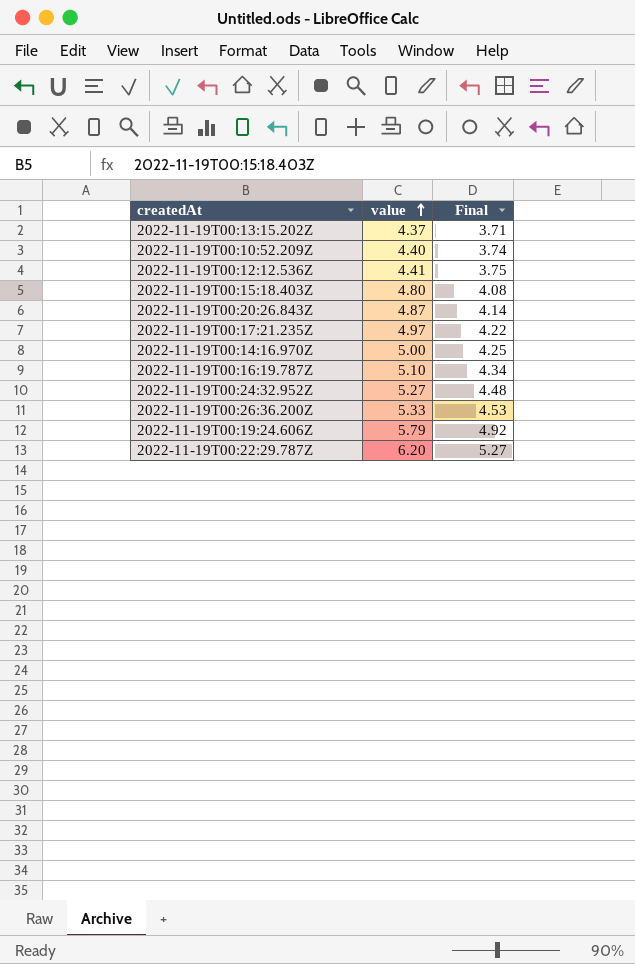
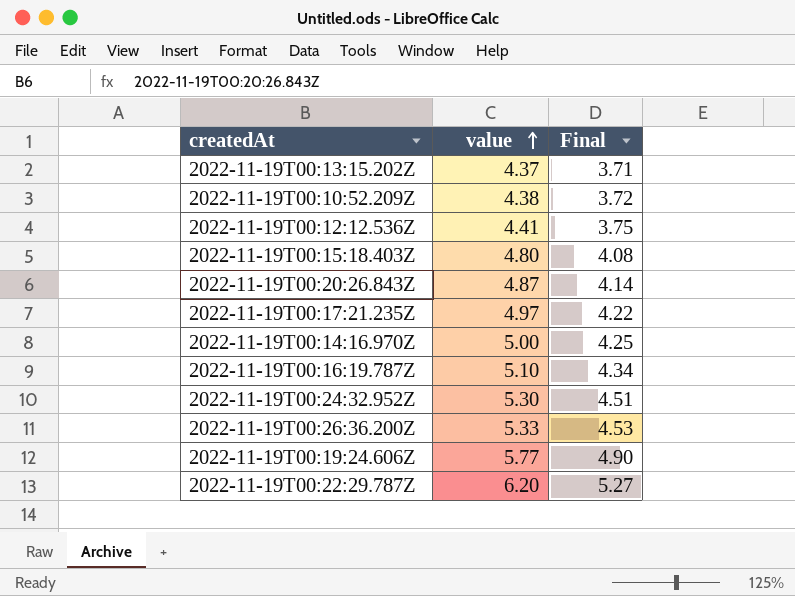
2022-11-19T00:10:52.209Z | value: 4.40 -> 4.38
2022-11-19T00:10:52.209Z | Final: 3.74 -> 3.72
2022-11-19T00:24:32.952Z | value: 5.27 -> 5.30
2022-11-19T00:24:32.952Z | Final: 4.48 -> 4.51
2022-11-19T00:19:24.606Z | value: 5.79 -> 5.77
2022-11-19T00:19:24.606Z | Final: 4.92 -> 4.90

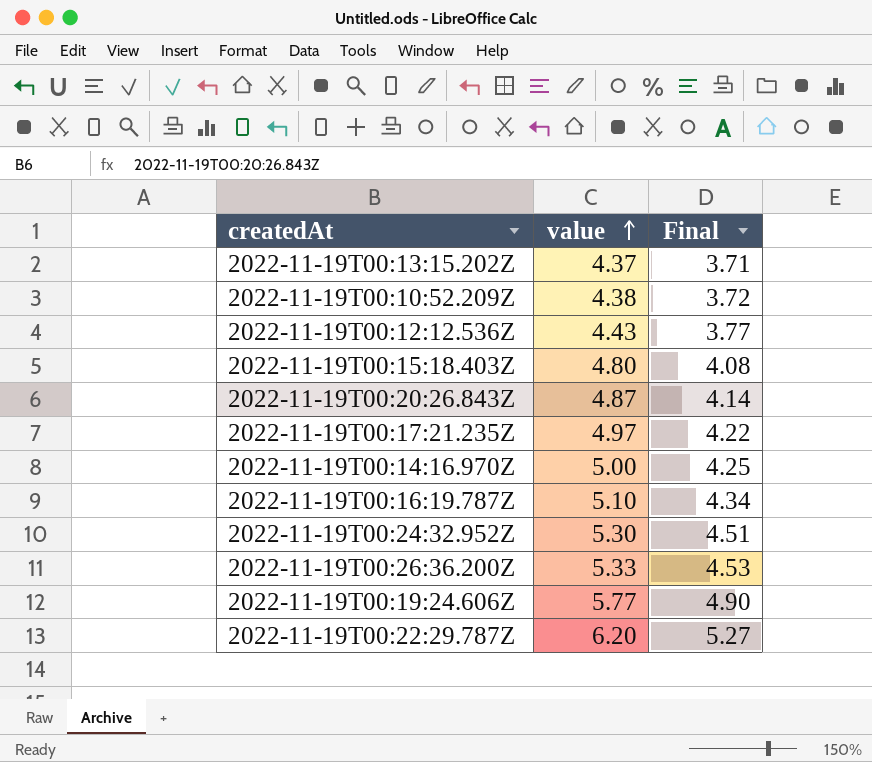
2022-11-19T00:12:12.536Z | value: 4.41 -> 4.43
2022-11-19T00:12:12.536Z | Final: 3.75 -> 3.77

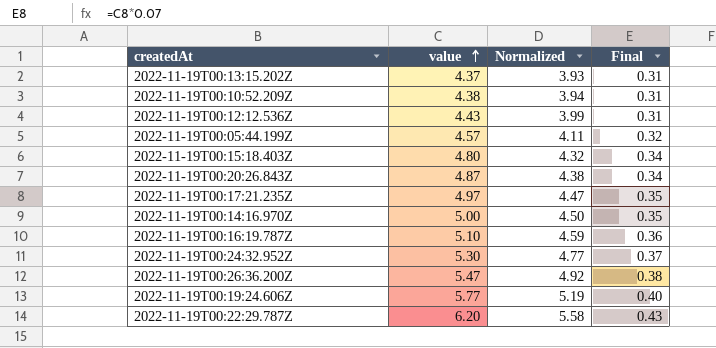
column Normalized | formula: none -> [value] * 0.9
column Final | formula: [value] * 0.85 -> [value] * 0.07
row 2022-11-19T00:05:44.199Z: none -> 4.57 | 4.11 | 0.32
2022-11-19T00:26:36.200Z | value: 5.33 -> 5.47

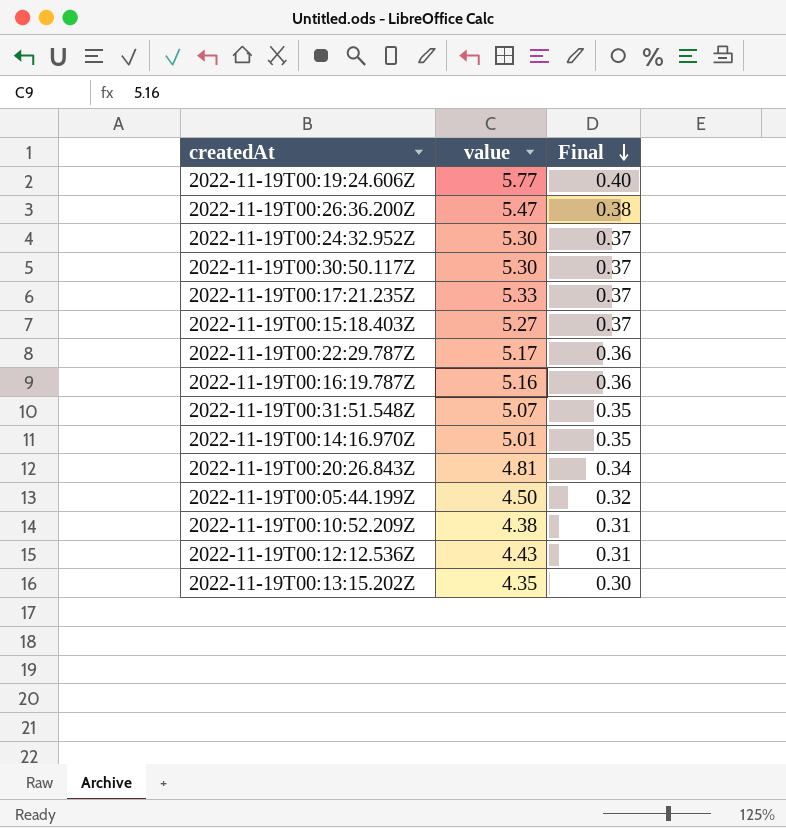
row order: value ascending -> Final descending
column Normalized | formula: [value] * 0.9 -> none
row 2022-11-19T00:30:50.117Z: none -> 5.30 | 0.37
2022-11-19T00:17:21.235Z | value: 4.97 -> 5.33
2022-11-19T00:17:21.235Z | Final: 0.35 -> 0.37
2022-11-19T00:15:18.403Z | value: 4.80 -> 5.27
2022-11-19T00:15:18.403Z | Final: 0.34 -> 0.37
2022-11-19T00:22:29.787Z | value: 6.20 -> 5.17
2022-11-19T00:22:29.787Z | Final: 0.43 -> 0.36
2022-11-19T00:16:19.787Z | value: 5.10 -> 5.16
row 2022-11-19T00:31:51.548Z: none -> 5.07 | 0.35
2022-11-19T00:14:16.970Z | value: 5.00 -> 5.01
2022-11-19T00:20:26.843Z | value: 4.87 -> 4.81
2022-11-19T00:05:44.199Z | value: 4.57 -> 4.50
2022-11-19T00:13:15.202Z | value: 4.37 -> 4.35
2022-11-19T00:13:15.202Z | Final: 0.31 -> 0.30

